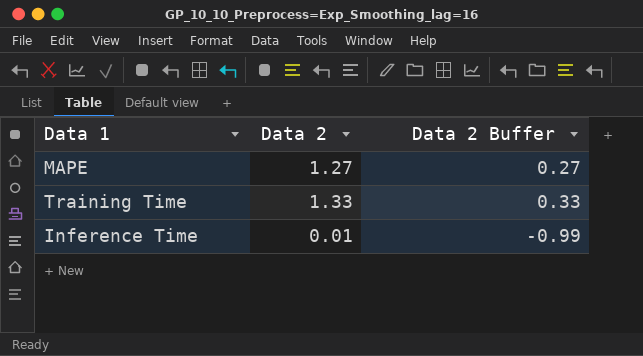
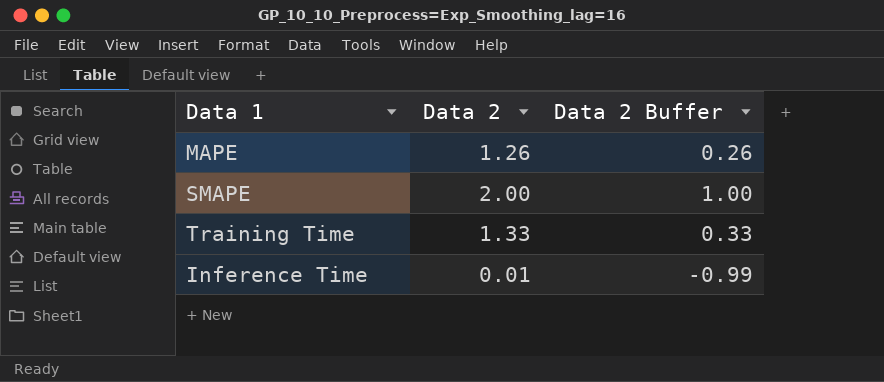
MAPE | Data 2: 1.27 -> 1.26
MAPE | Data 2 Buffer: 0.27 -> 0.26
row SMAPE: none -> 2.00 | 1.00

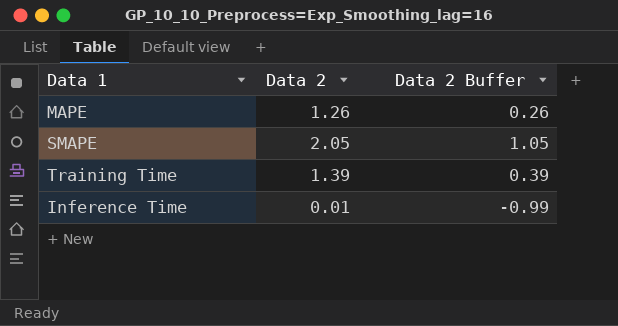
SMAPE | Data 2: 2.00 -> 2.05
SMAPE | Data 2 Buffer: 1.00 -> 1.05
Training Time | Data 2: 1.33 -> 1.39
Training Time | Data 2 Buffer: 0.33 -> 0.39

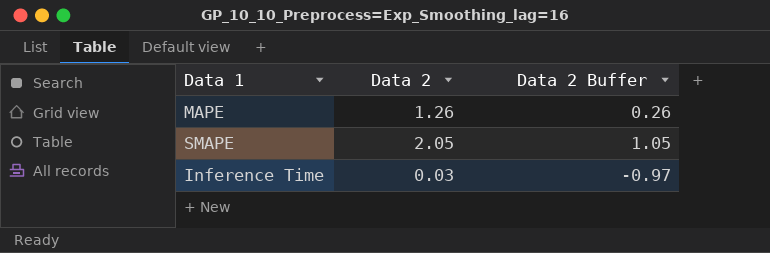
row Training Time: 1.39 | 0.39 -> none
Inference Time | Data 2: 0.01 -> 0.03
Inference Time | Data 2 Buffer: -0.99 -> -0.97

